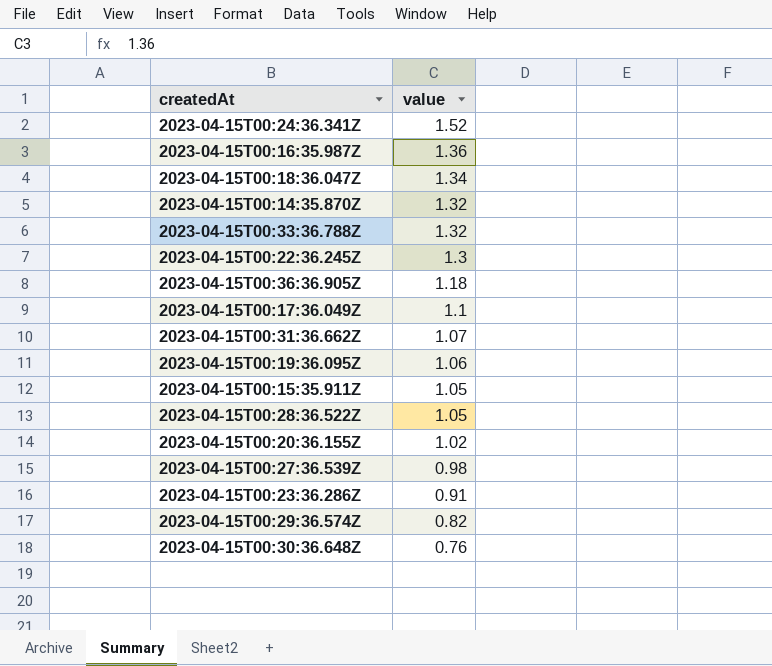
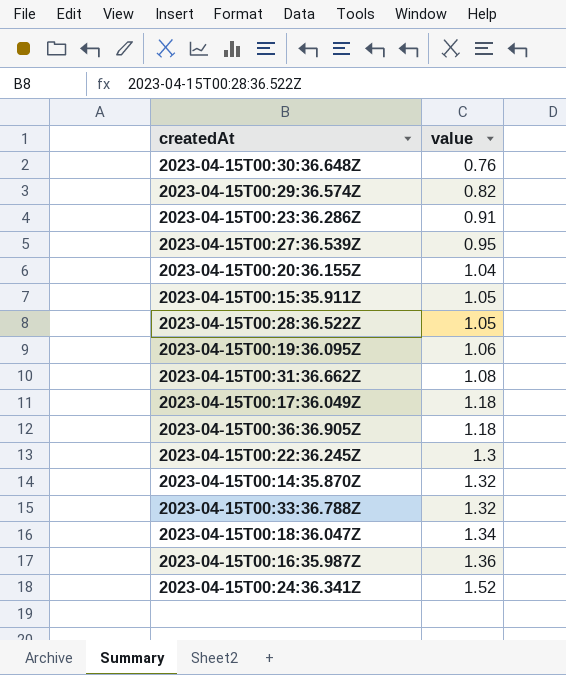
row order: value descending -> value ascending
2023-04-15T00:27:36.539Z | value: 0.98 -> 0.95
2023-04-15T00:20:36.155Z | value: 1.02 -> 1.04
2023-04-15T00:31:36.662Z | value: 1.07 -> 1.08
2023-04-15T00:17:36.049Z | value: 1.1 -> 1.18

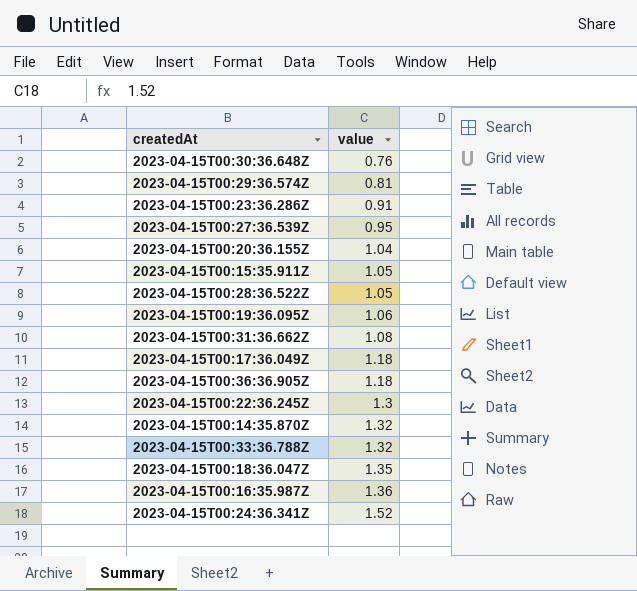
2023-04-15T00:29:36.574Z | value: 0.82 -> 0.81
2023-04-15T00:18:36.047Z | value: 1.34 -> 1.35

